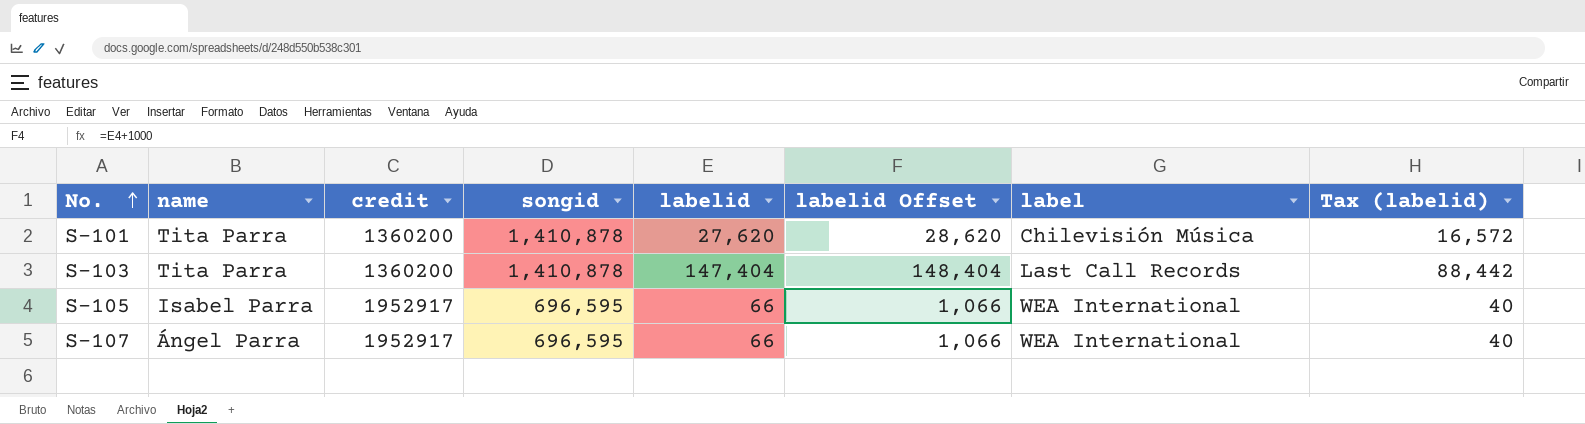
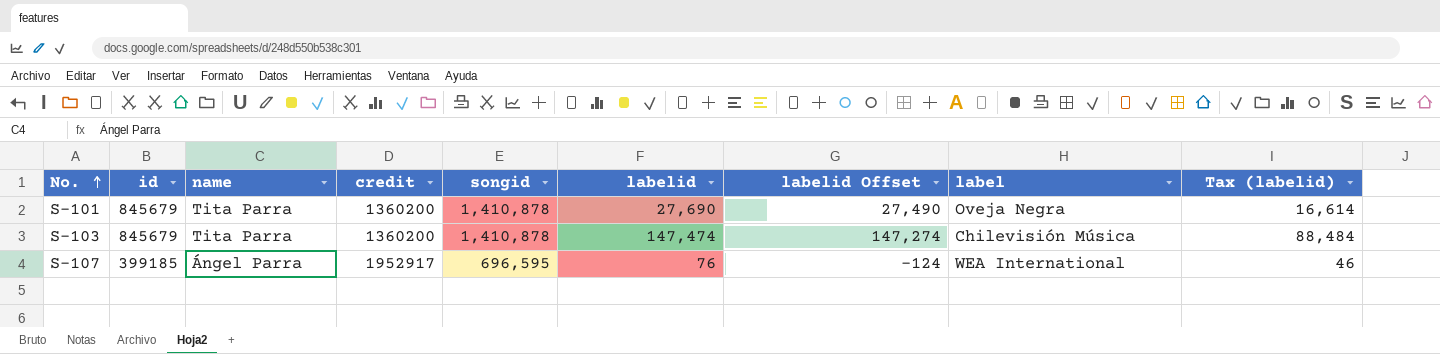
column id | position: none -> 2
column labelid Offset | formula: [labelid] + 1000 -> [labelid] - 200
row S-105: Isabel Parra | 1952917 | 696,595 | 66 | 1,066 | WEA International | 40 -> none
S-101 | labelid: 27,620 -> 27,690
S-101 | label: Chilevisión Música -> Oveja Negra
S-101 | Tax (labelid): 16,572 -> 16,614
S-103 | labelid: 147,404 -> 147,474
S-103 | label: Last Call Records -> Chilevisión Música
S-103 | Tax (labelid): 88,442 -> 88,484
S-107 | labelid: 66 -> 76
S-107 | Tax (labelid): 40 -> 46

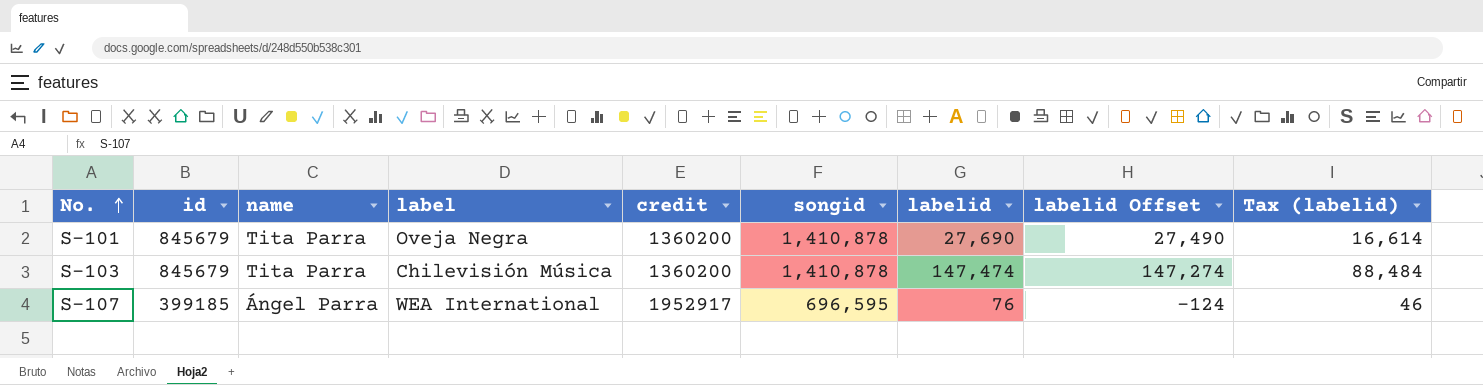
column label | position: 8 -> 4

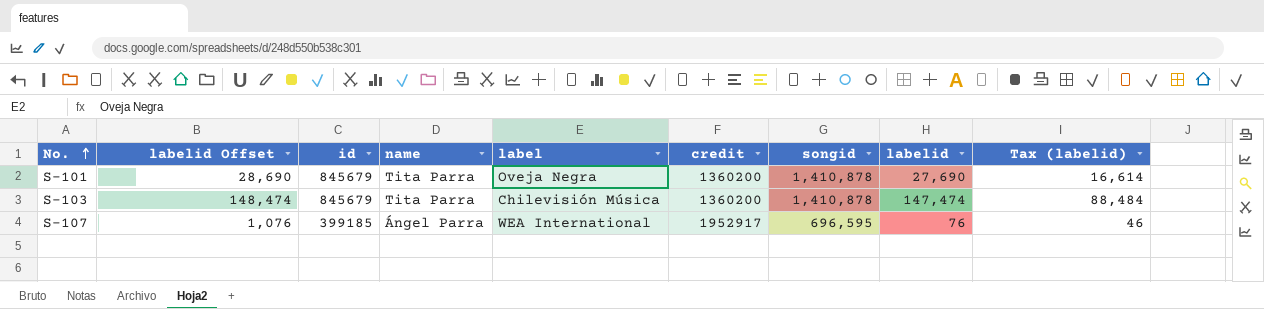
column labelid Offset | formula: [labelid] - 200 -> [labelid] + 1000
column labelid Offset | position: 8 -> 2

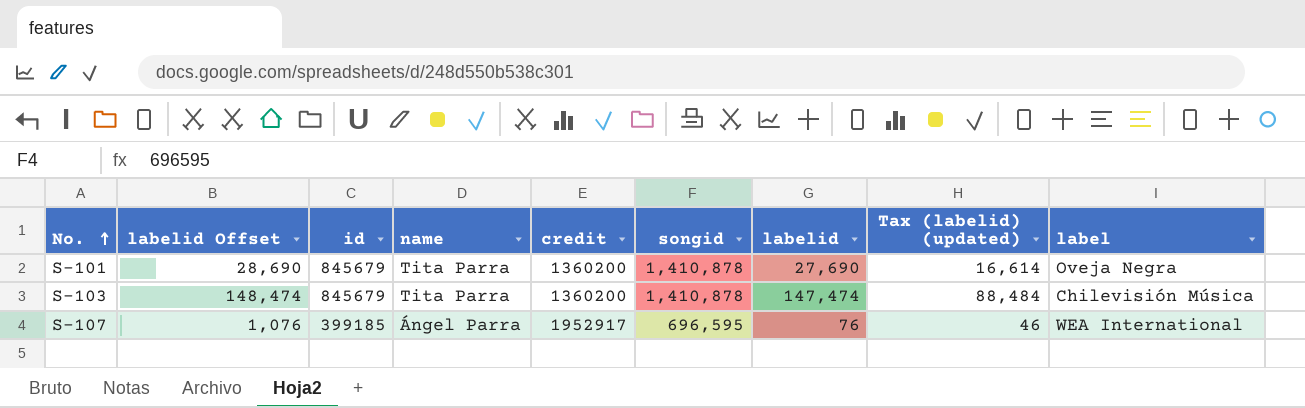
column name: Tax (labelid) -> Tax (labelid) (updated)
column label | position: 5 -> 9

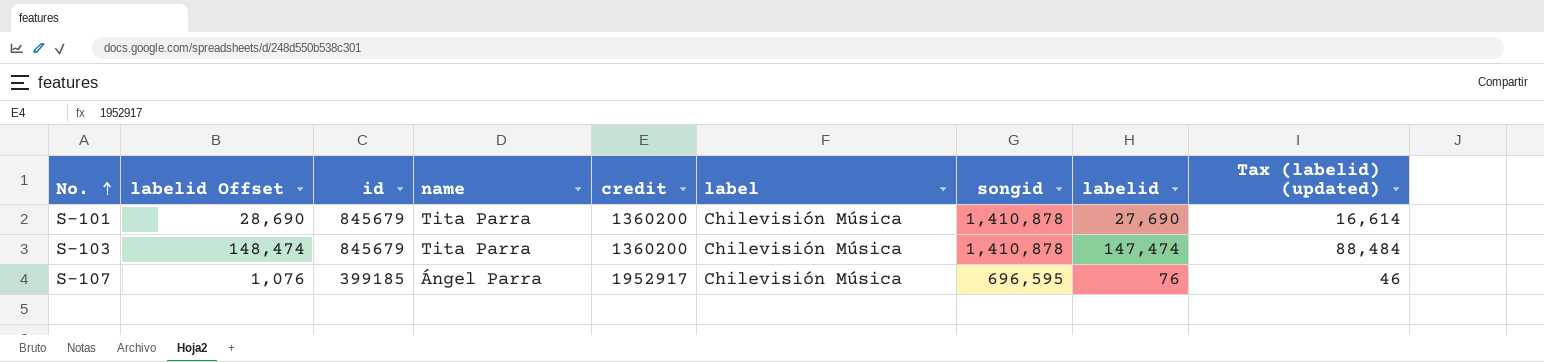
column label | position: 9 -> 6
S-101 | label: Oveja Negra -> Chilevisión Música
S-107 | label: WEA International -> Chilevisión Música

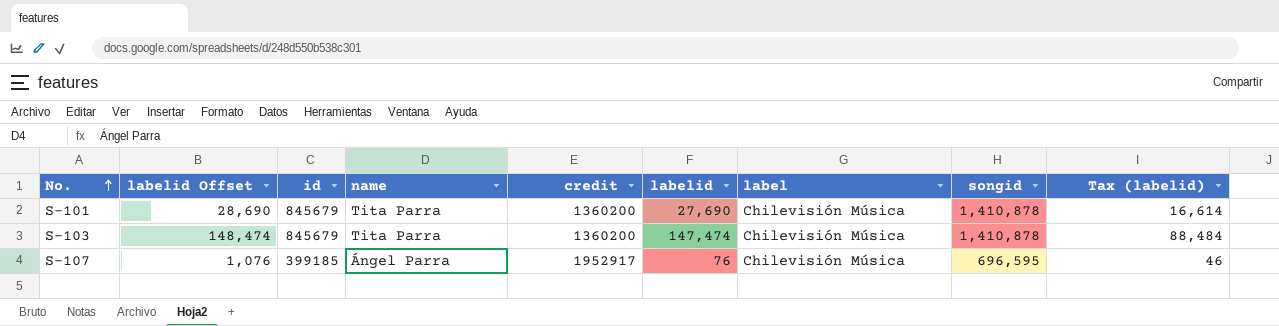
column labelid | position: 8 -> 6
column name: Tax (labelid) (updated) -> Tax (labelid)

